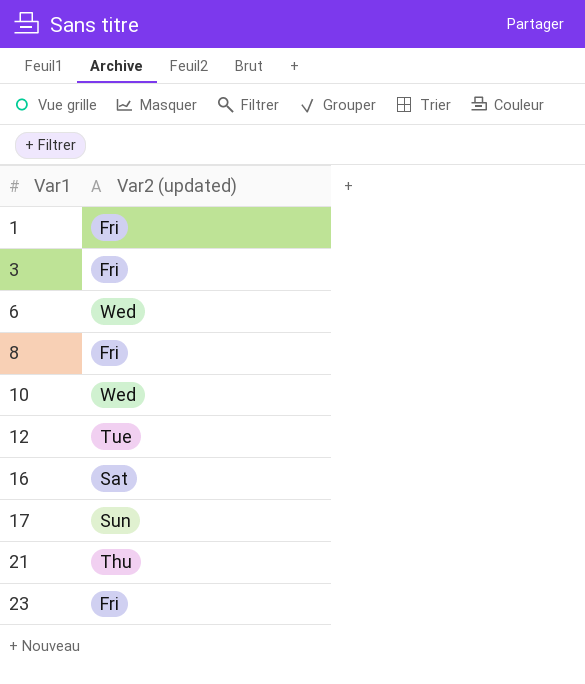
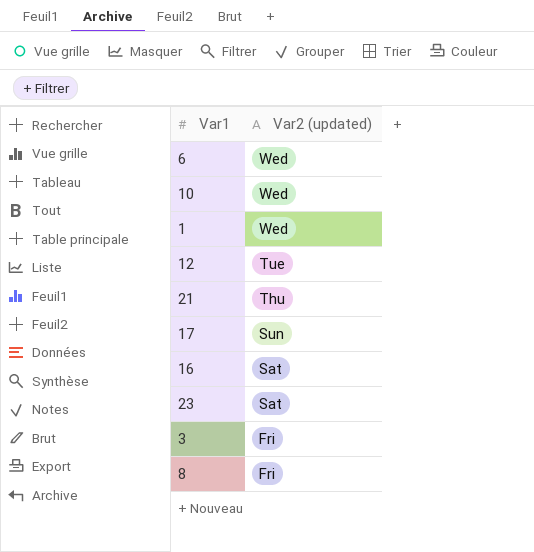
row order: Var1 ascending -> Var2 (updated) descending
1 | Var2 (updated): Fri -> Wed
23 | Var2 (updated): Fri -> Sat

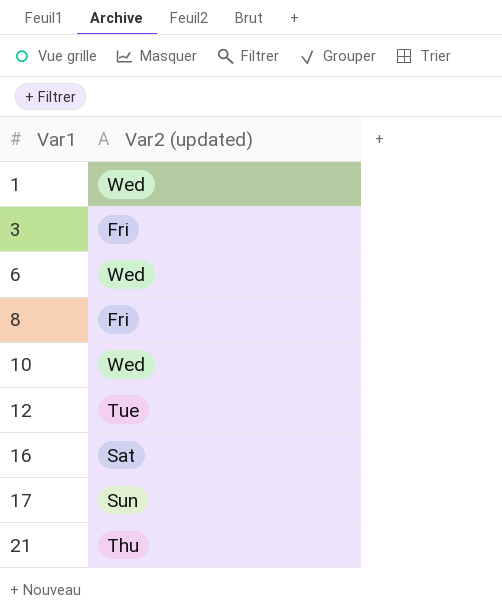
row order: Var2 (updated) descending -> Var1 ascending
row 23: Sat -> none

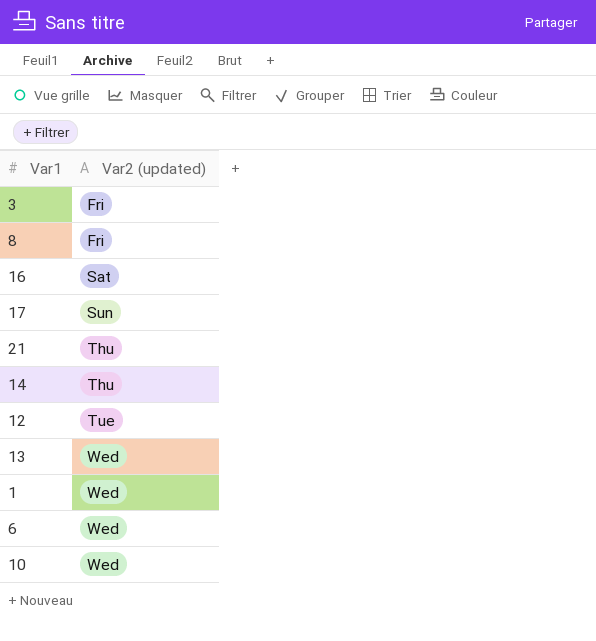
row order: Var1 ascending -> Var2 (updated) ascending
row 14: none -> Thu
row 13: none -> Wed

